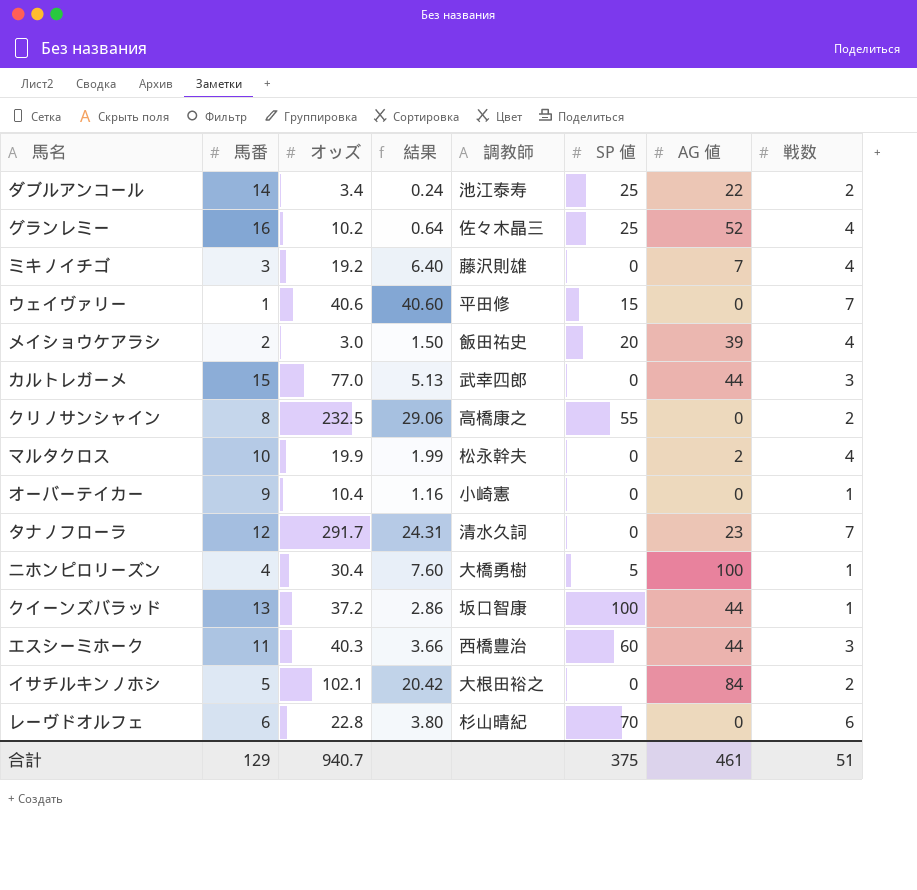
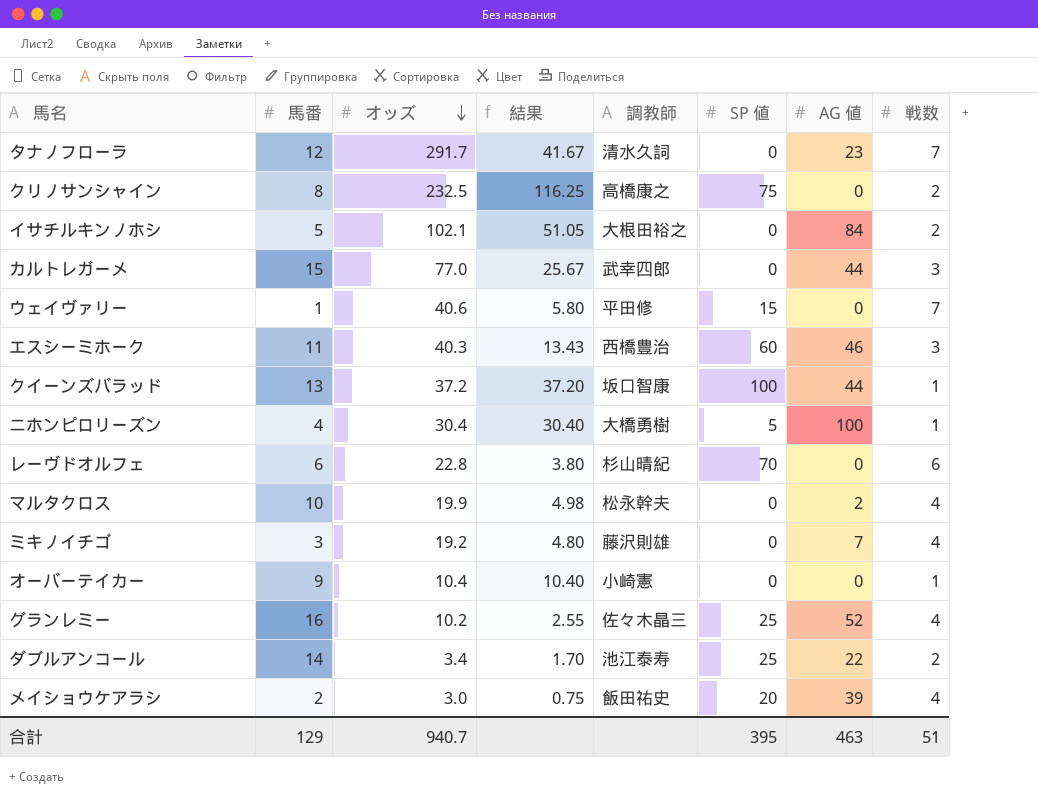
row order: none -> オッズ descending
column 結果 | formula: [オッズ] / [馬番] -> [オッズ] / [戦数]
クリノサンシャイン | SP 値: 55 -> 75
エスシーミホーク | AG 値: 44 -> 46
合計 | SP 値: 375 -> 395
合計 | AG 値: 461 -> 463

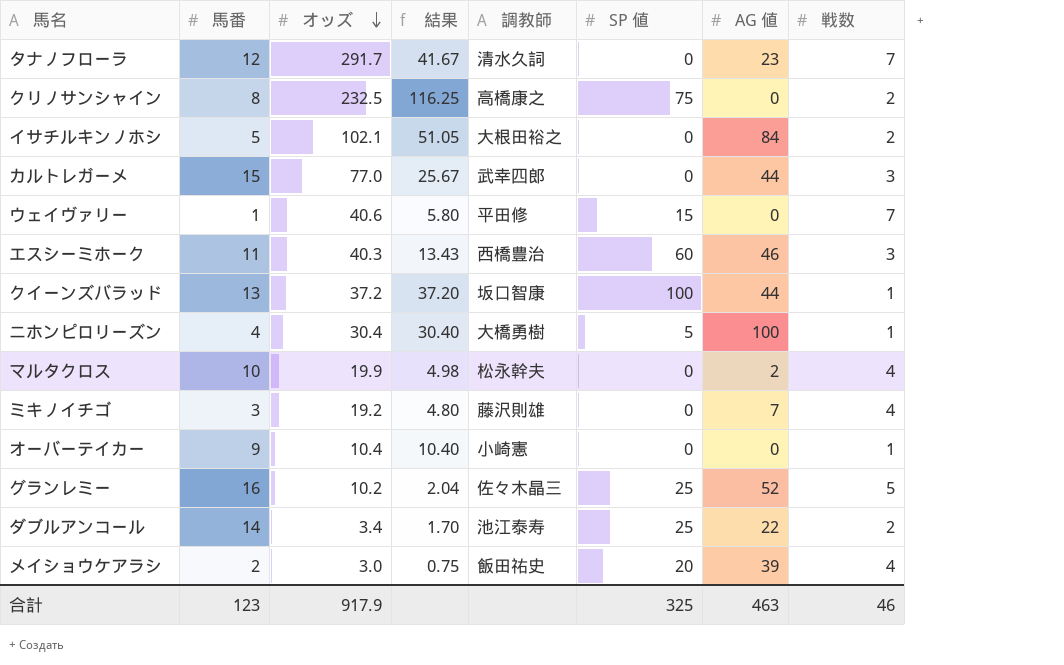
row レーヴドオルフェ: 6 | 22.8 | 3.80 | 杉山晴紀 | 70 | 0 | 6 -> none
グランレミー | 結果: 2.55 -> 2.04
グランレミー | 戦数: 4 -> 5
合計 | 馬番: 129 -> 123
合計 | オッズ: 940.7 -> 917.9
合計 | SP 値: 395 -> 325
合計 | 戦数: 51 -> 46

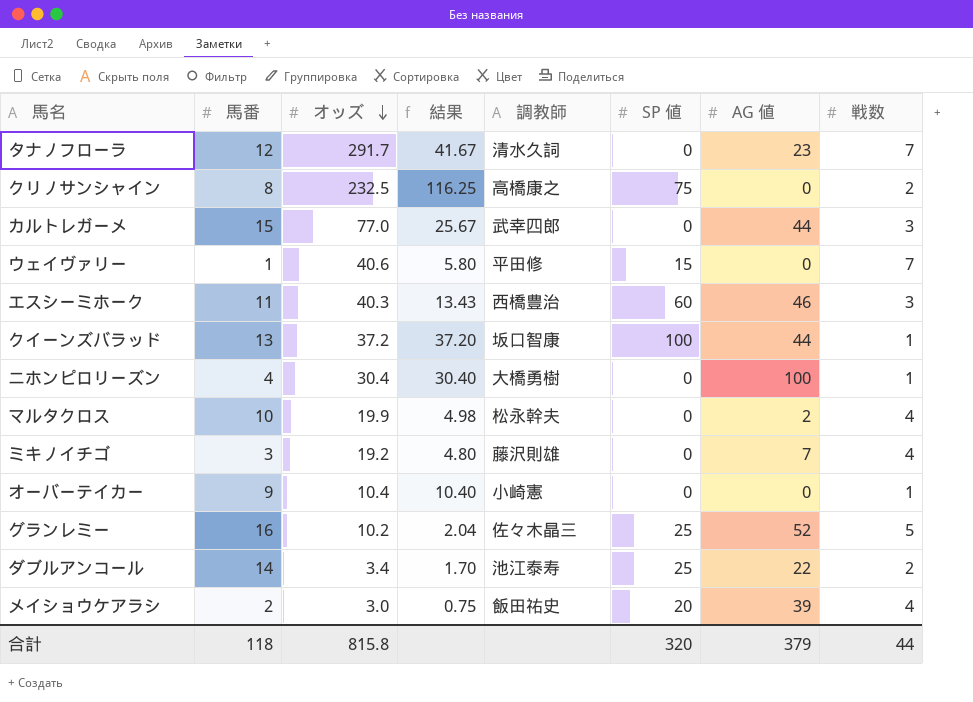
row イサチルキンノホシ: 5 | 102.1 | 51.05 | 大根田裕之 | 0 | 84 | 2 -> none
ニホンピロリーズン | SP 値: 5 -> 0
合計 | 馬番: 123 -> 118
合計 | オッズ: 917.9 -> 815.8
合計 | SP 値: 325 -> 320
合計 | AG 値: 463 -> 379
合計 | 戦数: 46 -> 44

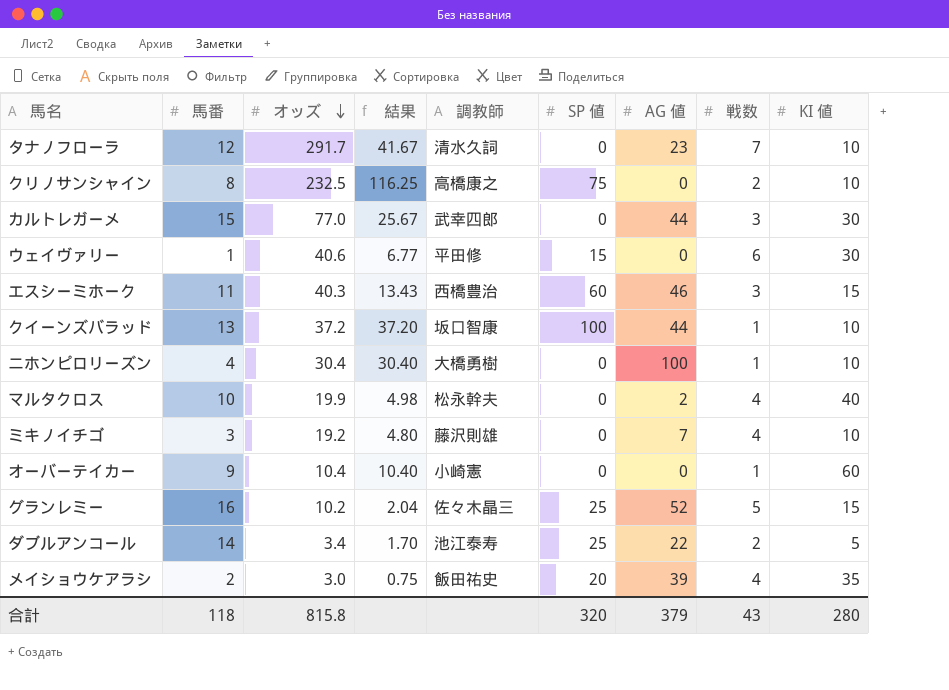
column KI 値 | position: none -> 9
ウェイヴァリー | 結果: 5.80 -> 6.77
ウェイヴァリー | 戦数: 7 -> 6
合計 | 戦数: 44 -> 43

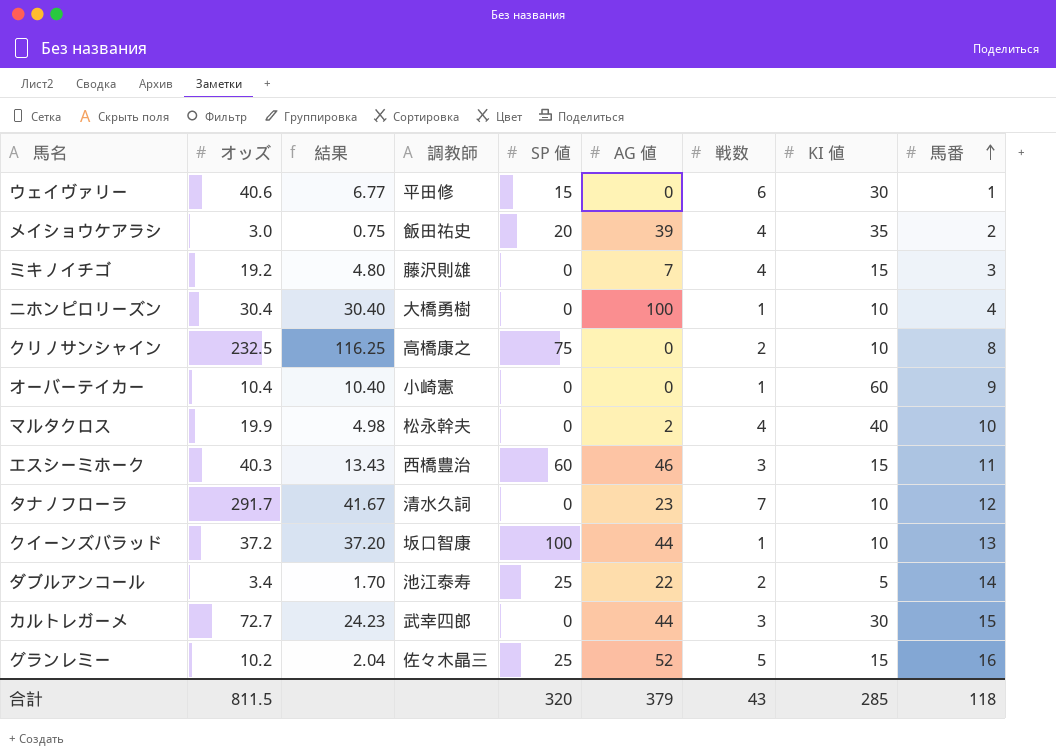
row order: オッズ descending -> 馬番 ascending
column 馬番 | position: 2 -> 9
ミキノイチゴ | KI 値: 10 -> 15
カルトレガーメ | オッズ: 77.0 -> 72.7
カルトレガーメ | 結果: 25.67 -> 24.23
合計 | オッズ: 815.8 -> 811.5
合計 | KI 値: 280 -> 285

